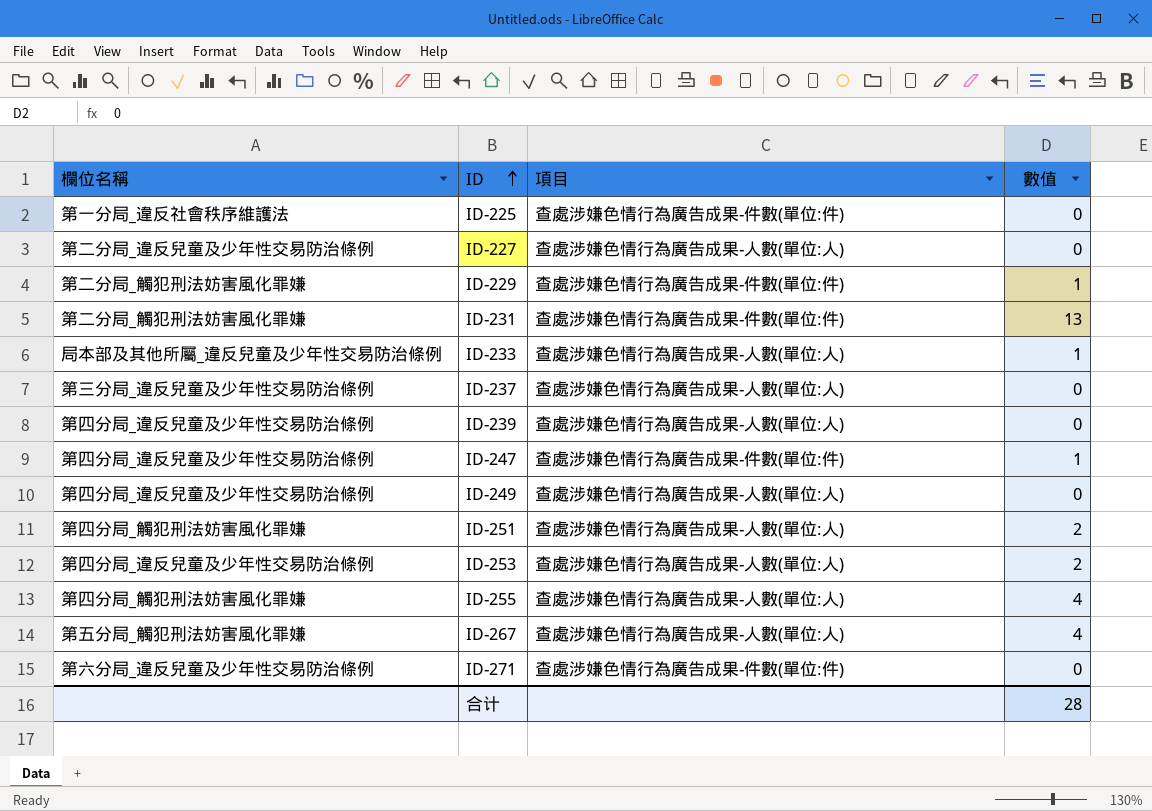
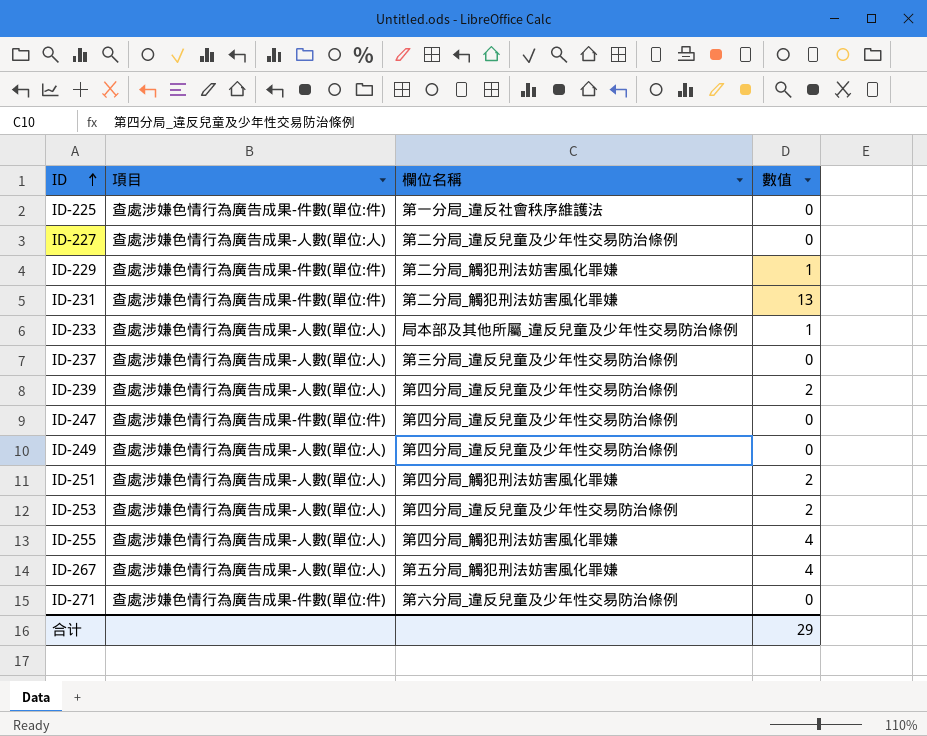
column 欄位名稱 | position: 1 -> 3
ID-239 | 數值: 0 -> 2
ID-247 | 數值: 1 -> 0
合计 | 數值: 28 -> 29

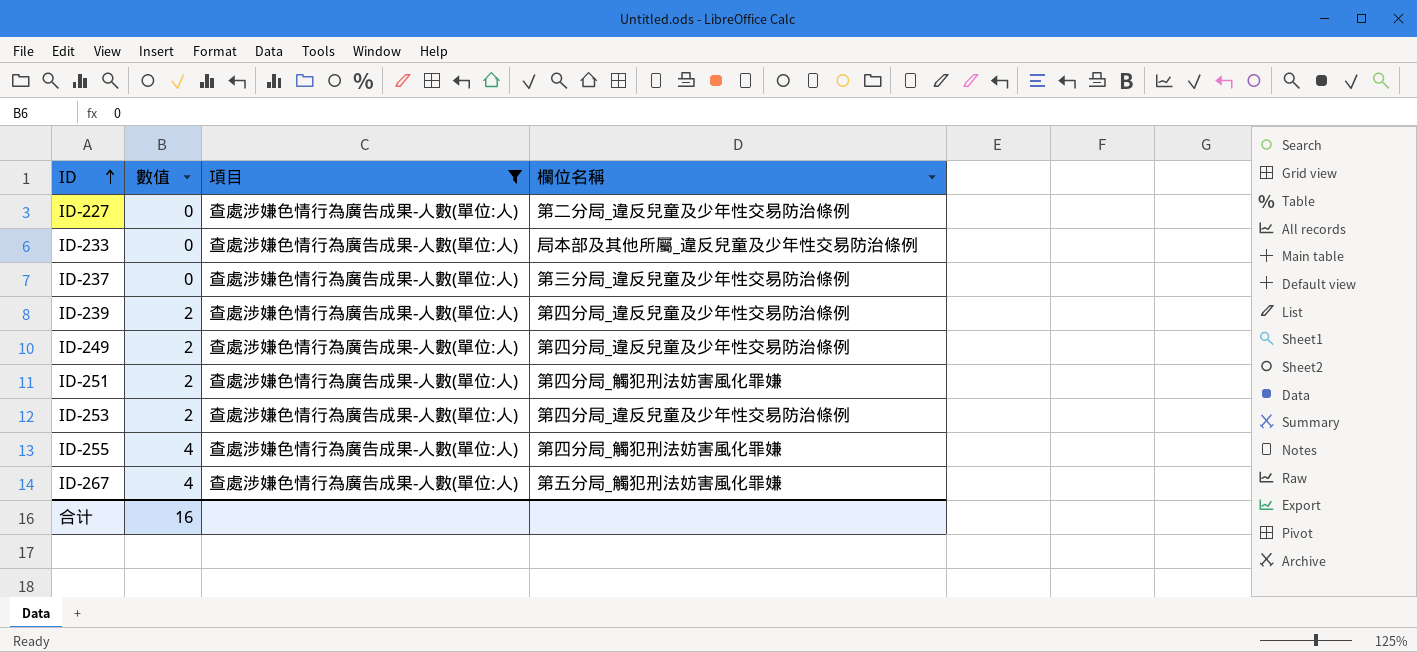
filter: none -> 項目 = 查處涉嫌色情行為廣告成果-人數(單位:人)
column 數值 | position: 4 -> 2
ID-233 | 數值: 1 -> 0
ID-249 | 數值: 0 -> 2
合计 | 數值: 29 -> 16

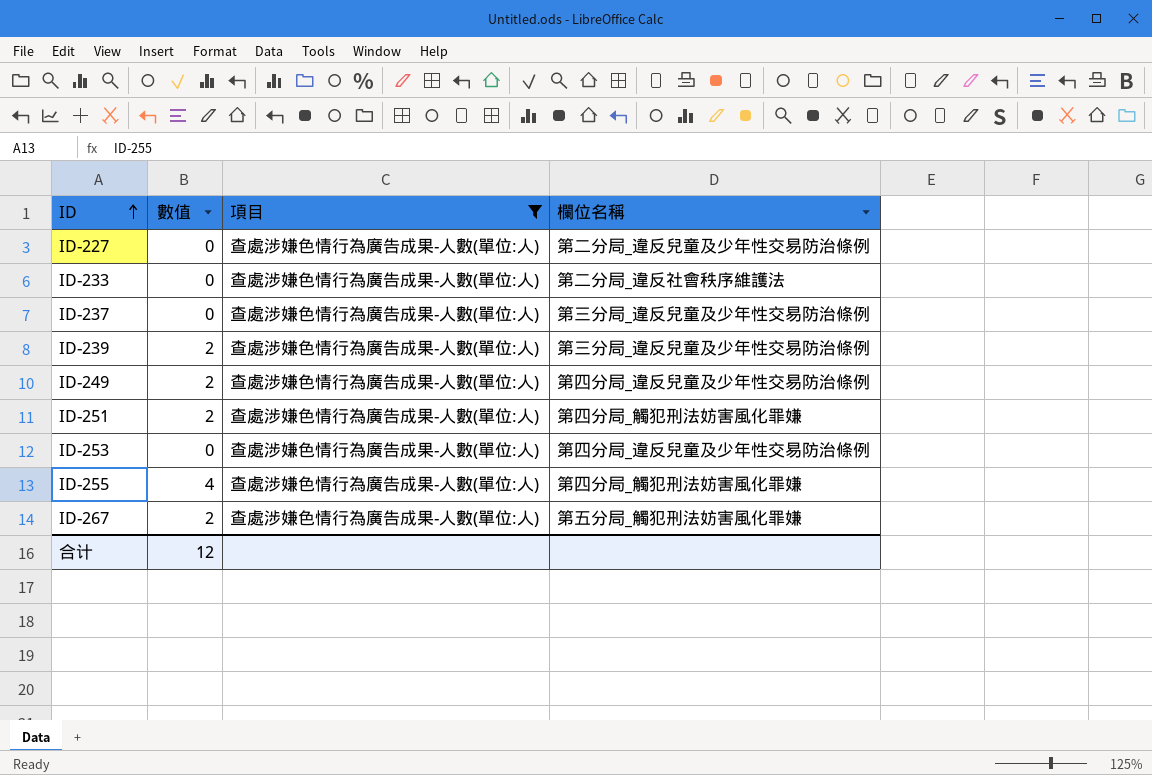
ID-233 | 欄位名稱: 局本部及其他所屬_違反兒童及少年性交易防治條例 -> 第二分局_違反社會秩序維護法
ID-239 | 欄位名稱: 第四分局_違反兒童及少年性交易防治條例 -> 第三分局_違反兒童及少年性交易防治條例
ID-253 | 數值: 2 -> 0
ID-267 | 數值: 4 -> 2
合计 | 數值: 16 -> 12

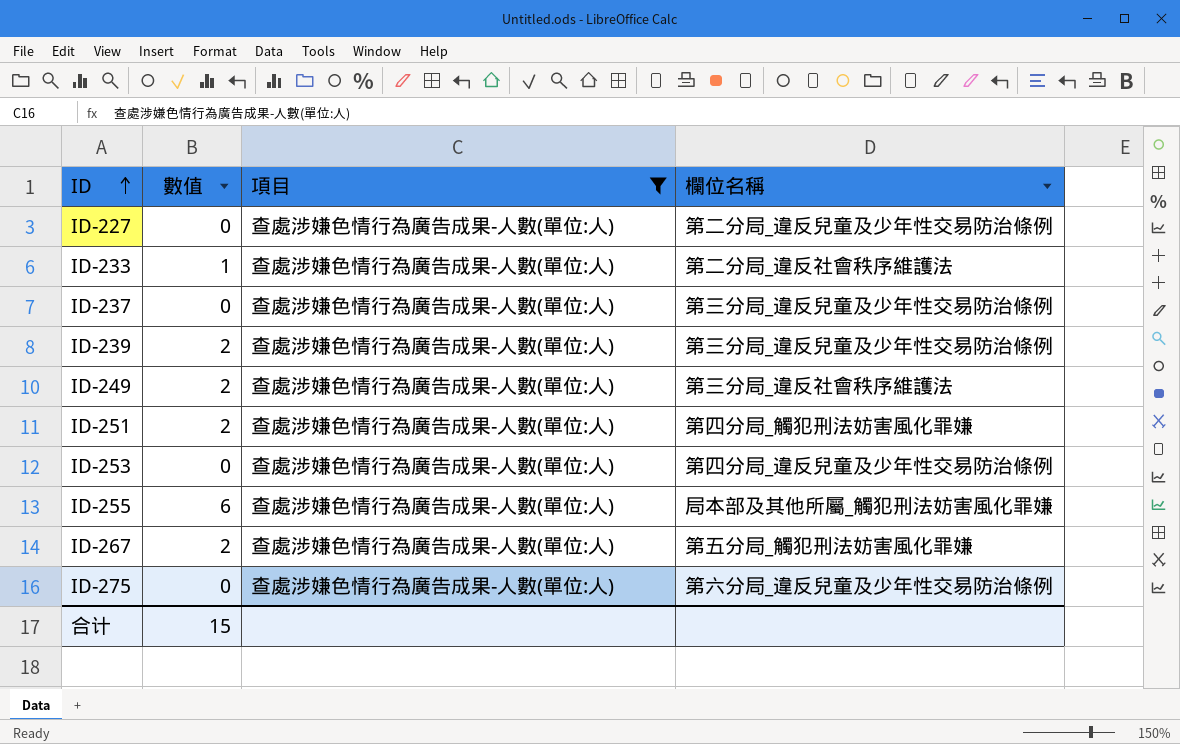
ID-233 | 數值: 0 -> 1
ID-249 | 欄位名稱: 第四分局_違反兒童及少年性交易防治條例 -> 第三分局_違反社會秩序維護法
ID-255 | 數值: 4 -> 6
ID-255 | 欄位名稱: 第四分局_觸犯刑法妨害風化罪嫌 -> 局本部及其他所屬_觸犯刑法妨害風化罪嫌
row ID-275: none -> 0 | 查處涉嫌色情行為廣告成果-人數(單位:人) | 第六分局_違反兒童及少年性交易防治條例
合计 | 數值: 12 -> 15

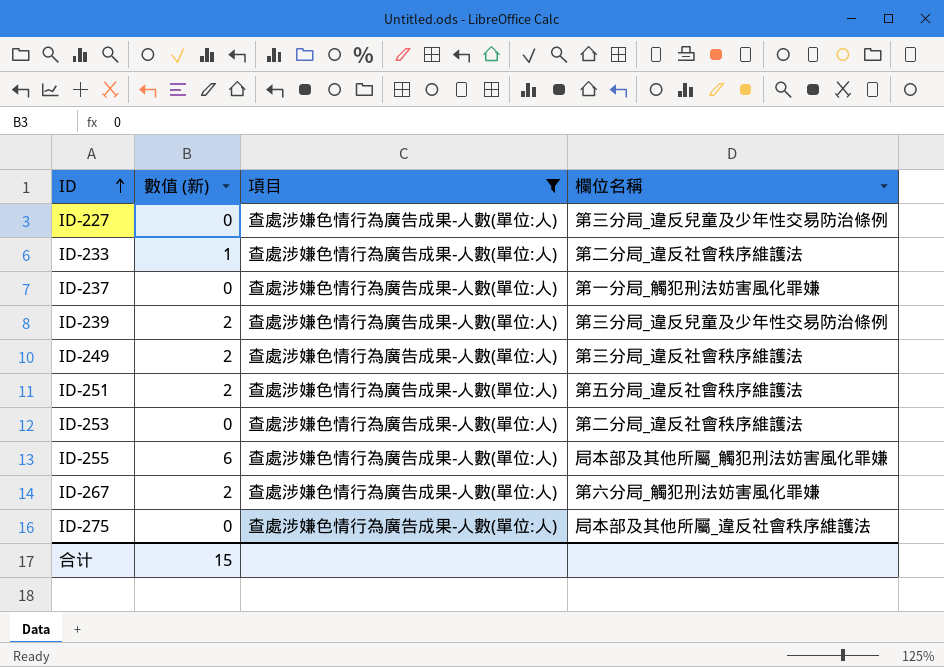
column name: 數值 -> 數值 (新)
ID-227 | 欄位名稱: 第二分局_違反兒童及少年性交易防治條例 -> 第三分局_違反兒童及少年性交易防治條例
ID-237 | 欄位名稱: 第三分局_違反兒童及少年性交易防治條例 -> 第一分局_觸犯刑法妨害風化罪嫌
ID-251 | 欄位名稱: 第四分局_觸犯刑法妨害風化罪嫌 -> 第五分局_違反社會秩序維護法
ID-253 | 欄位名稱: 第四分局_違反兒童及少年性交易防治條例 -> 第二分局_違反社會秩序維護法
ID-267 | 欄位名稱: 第五分局_觸犯刑法妨害風化罪嫌 -> 第六分局_觸犯刑法妨害風化罪嫌
ID-275 | 欄位名稱: 第六分局_違反兒童及少年性交易防治條例 -> 局本部及其他所屬_違反社會秩序維護法

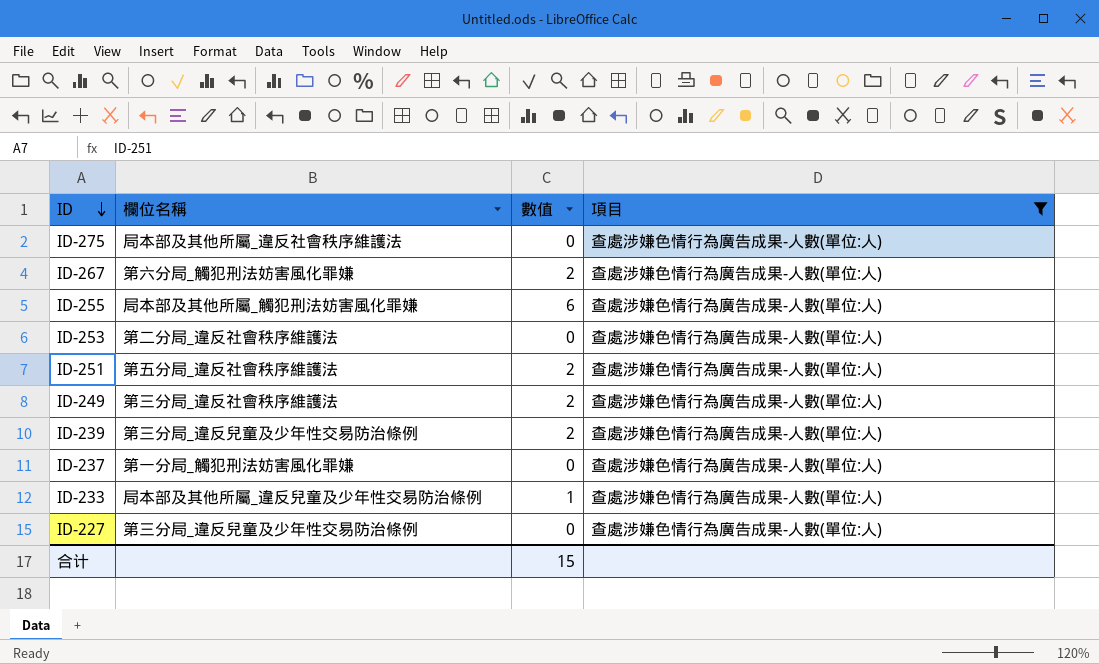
row order: ID ascending -> ID descending
column 欄位名稱 | position: 4 -> 2
column name: 數值 (新) -> 數值
ID-233 | 欄位名稱: 第二分局_違反社會秩序維護法 -> 局本部及其他所屬_違反兒童及少年性交易防治條例

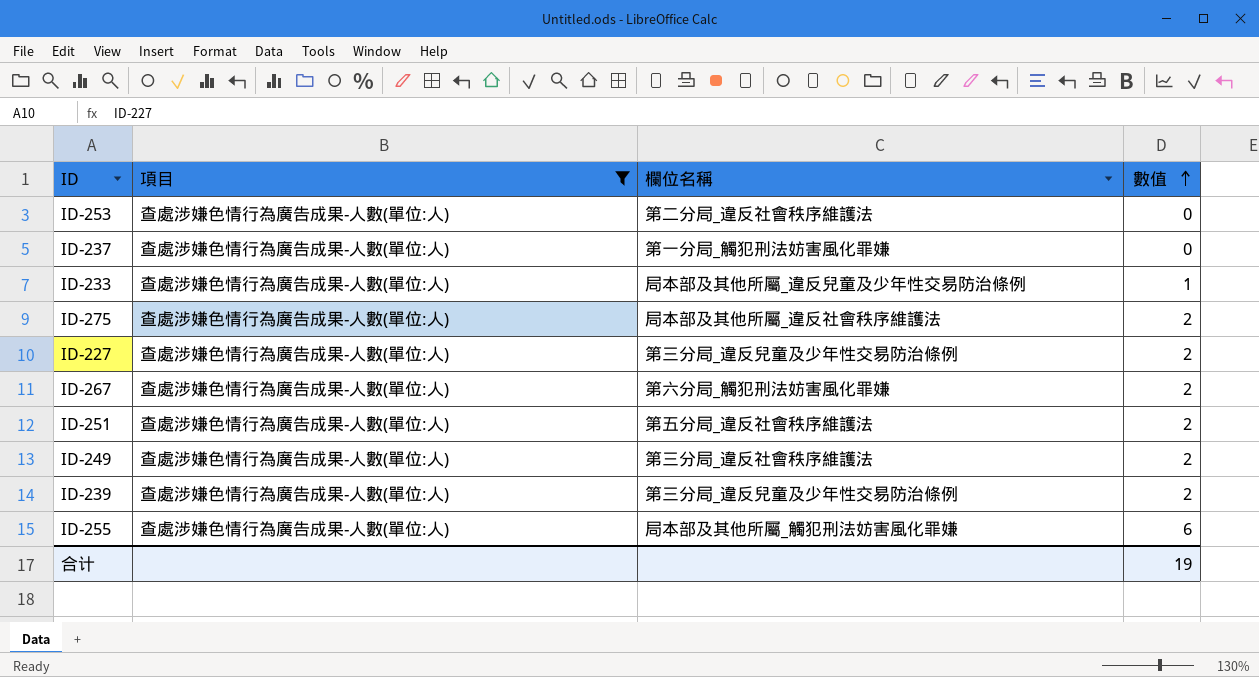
row order: ID descending -> 數值 ascending
column 項目 | position: 4 -> 2
ID-275 | 數值: 0 -> 2
ID-227 | 數值: 0 -> 2
合计 | 數值: 15 -> 19

